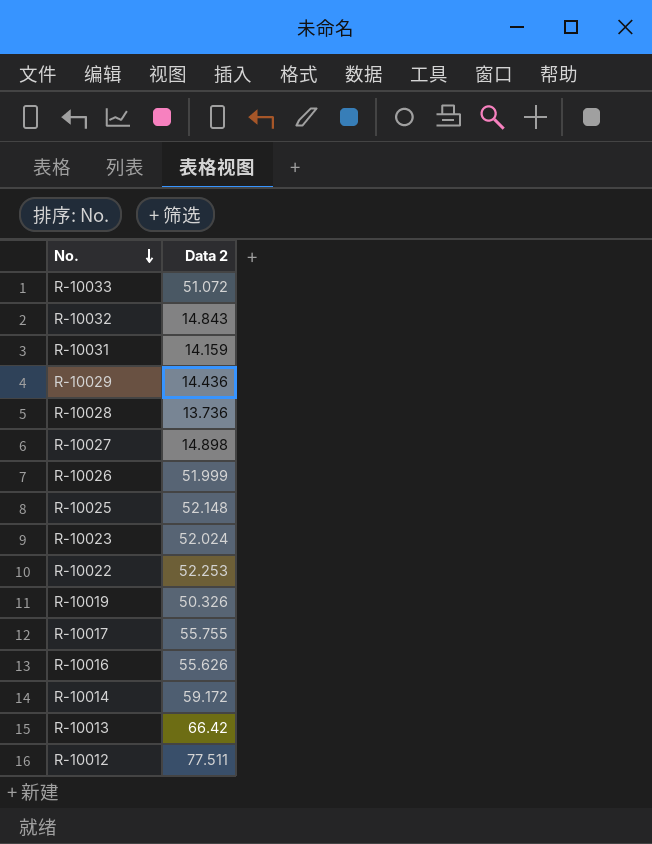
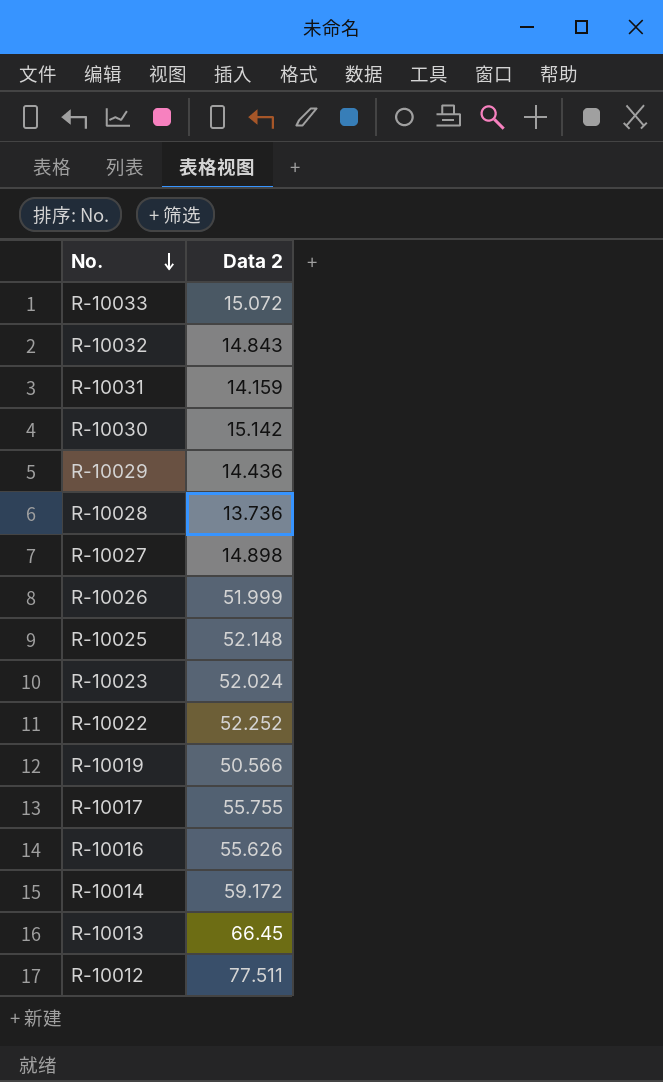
R-10033 | Data 2: 51.072 -> 15.072
row R-10030: none -> 15.142
R-10022 | Data 2: 52.253 -> 52.252
R-10019 | Data 2: 50.326 -> 50.566
R-10013 | Data 2: 66.42 -> 66.45

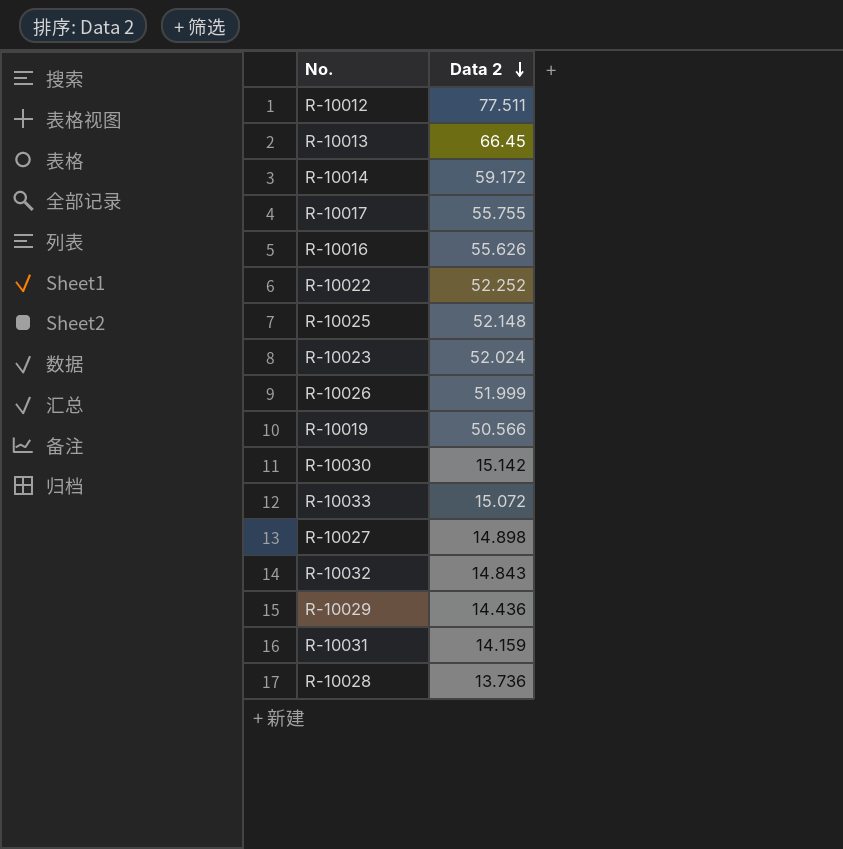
row order: No. descending -> Data 2 descending

